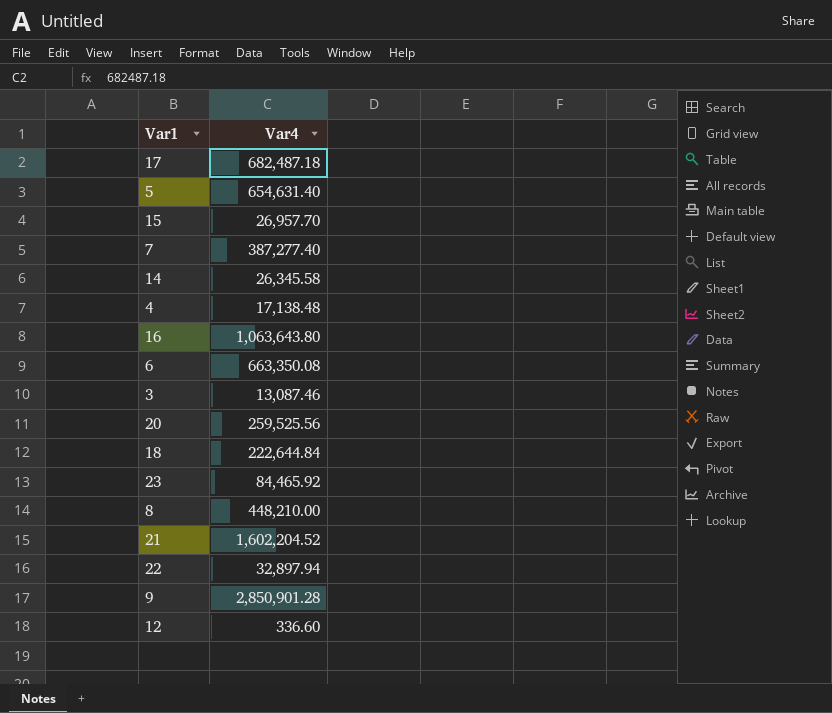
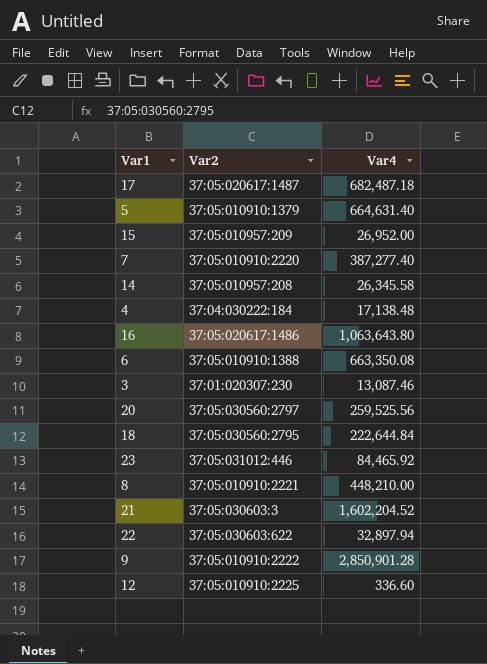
column Var2 | position: none -> 2
5 | Var4: 654,631.40 -> 664,631.40
15 | Var4: 26,957.70 -> 26,952.00

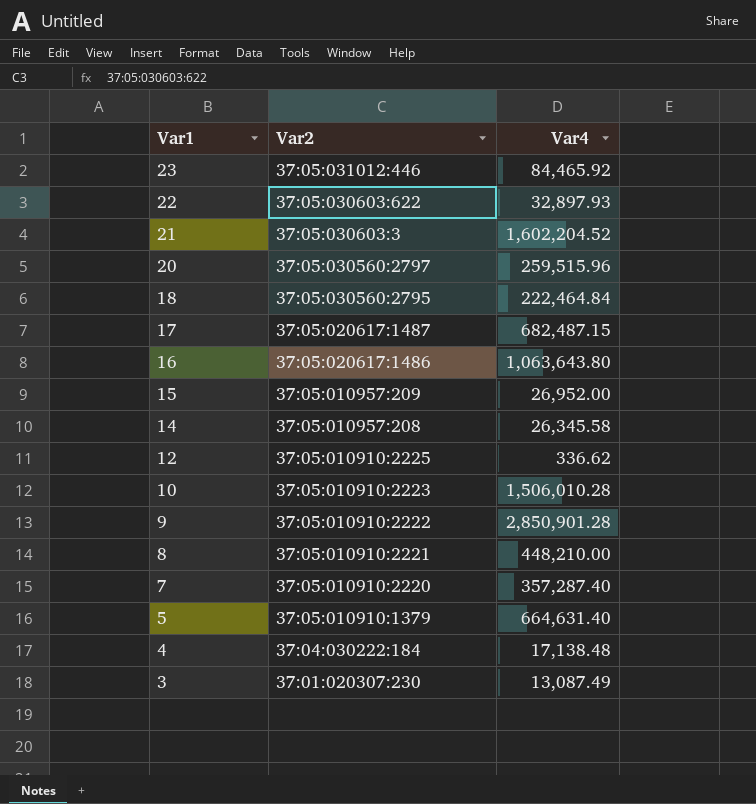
row order: none -> Var1 descending
row 6: 37:05:010910:1388 | 663,350.08 -> none
22 | Var4: 32,897.94 -> 32,897.93
20 | Var4: 259,525.56 -> 259,515.96
18 | Var4: 222,644.84 -> 222,464.84
17 | Var4: 682,487.18 -> 682,487.15
12 | Var4: 336.60 -> 336.62
row 10: none -> 37:05:010910:2223 | 1,506,010.28
7 | Var4: 387,277.40 -> 357,287.40
3 | Var4: 13,087.46 -> 13,087.49

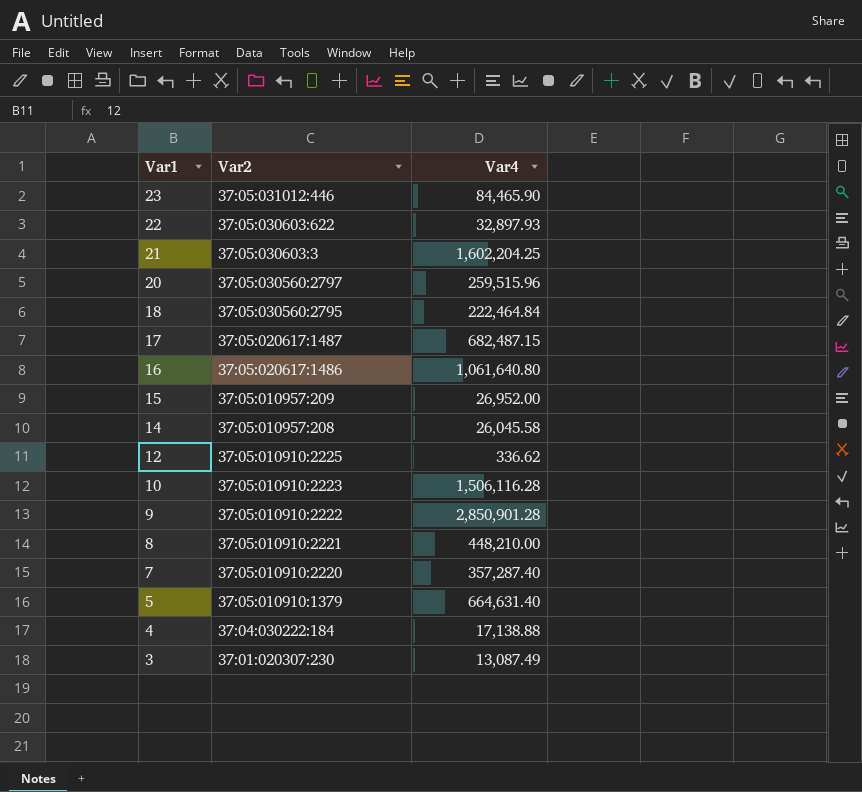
23 | Var4: 84,465.92 -> 84,465.90
21 | Var4: 1,602,204.52 -> 1,602,204.25
16 | Var4: 1,063,643.80 -> 1,061,640.80
14 | Var4: 26,345.58 -> 26,045.58
10 | Var4: 1,506,010.28 -> 1,506,116.28
4 | Var4: 17,138.48 -> 17,138.88

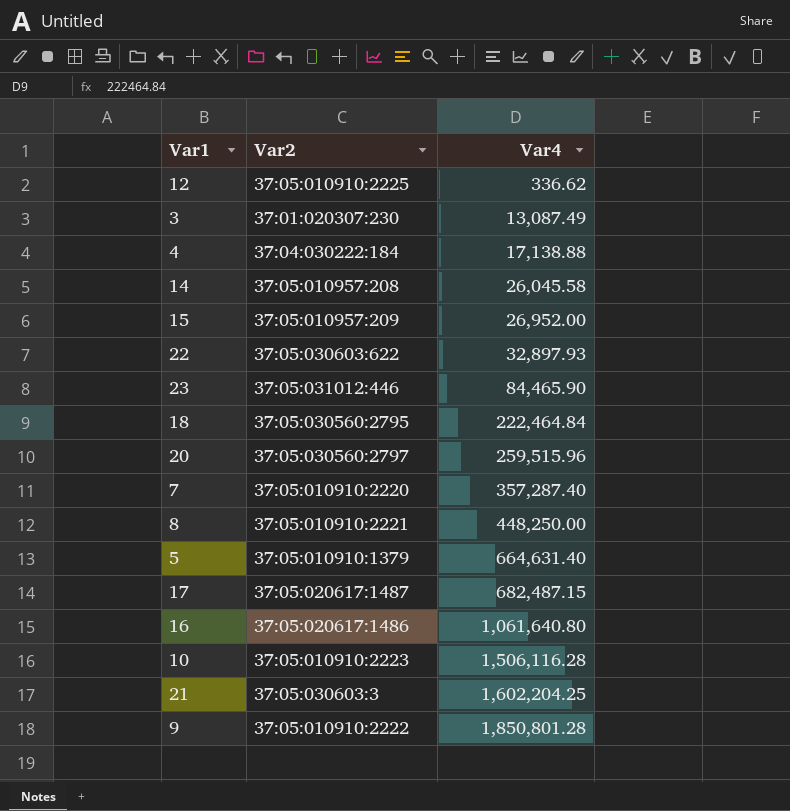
row order: Var1 descending -> Var4 ascending
8 | Var4: 448,210.00 -> 448,250.00
9 | Var4: 2,850,901.28 -> 1,850,801.28

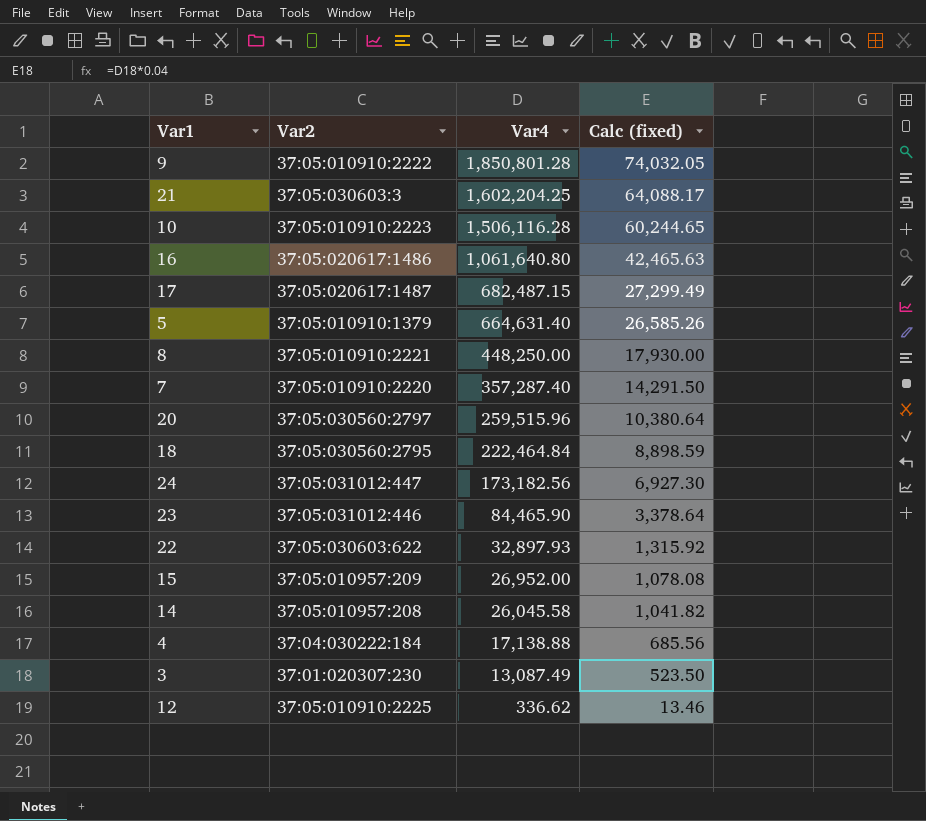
row order: Var4 ascending -> Var4 descending
column Calc (fixed) | formula: none -> [Var4] * 0.04
row 24: none -> 37:05:031012:447 | 173,182.56 | 6,927.30

